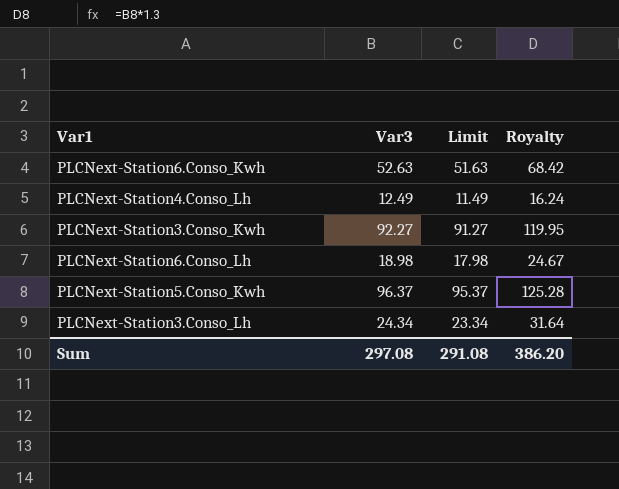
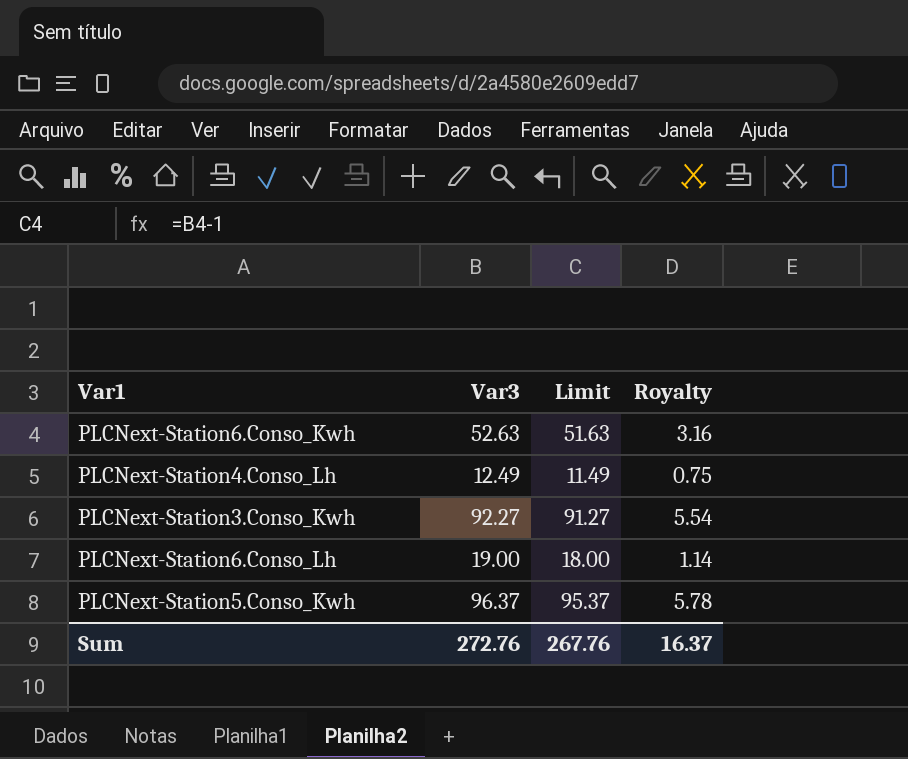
column Royalty | formula: [Var3] * 1.3 -> [Var3] * 0.06
row PLCNext-Station3.Conso_Lh: 24.34 | 23.34 | 31.64 -> none
PLCNext-Station6.Conso_Lh | Var3: 18.98 -> 19.00
PLCNext-Station6.Conso_Lh | Limit: 17.98 -> 18.00
Sum | Var3: 297.08 -> 272.76
Sum | Limit: 291.08 -> 267.76
Sum | Royalty: 386.20 -> 16.37

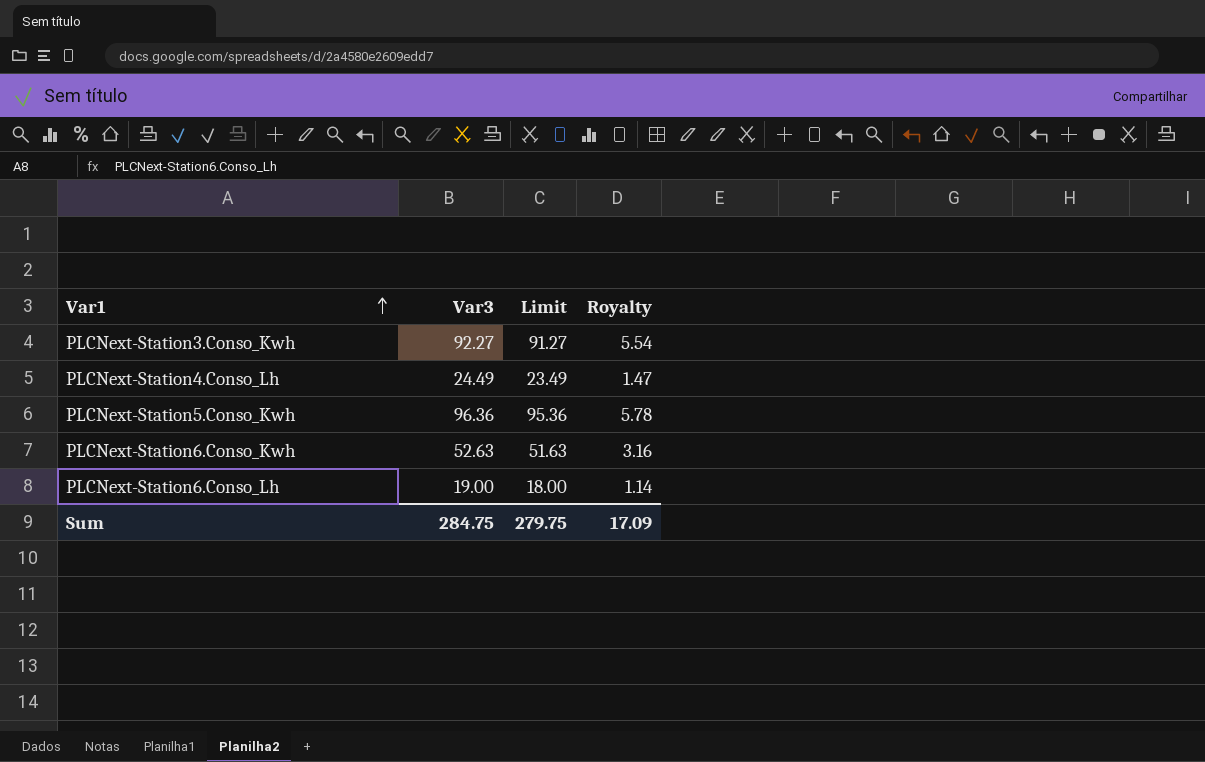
row order: none -> Var1 ascending
PLCNext-Station4.Conso_Lh | Var3: 12.49 -> 24.49
PLCNext-Station4.Conso_Lh | Limit: 11.49 -> 23.49
PLCNext-Station4.Conso_Lh | Royalty: 0.75 -> 1.47
PLCNext-Station5.Conso_Kwh | Var3: 96.37 -> 96.36
PLCNext-Station5.Conso_Kwh | Limit: 95.37 -> 95.36
Sum | Var3: 272.76 -> 284.75
Sum | Limit: 267.76 -> 279.75
Sum | Royalty: 16.37 -> 17.09

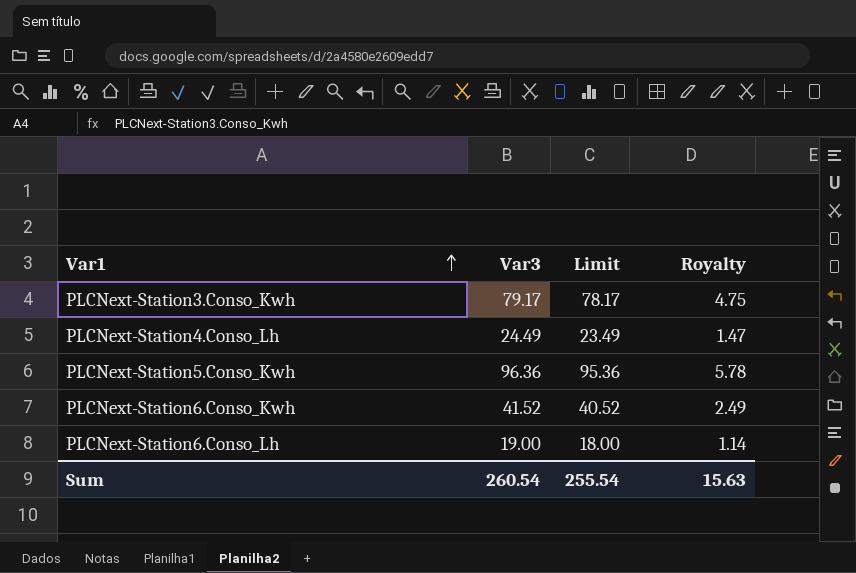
PLCNext-Station3.Conso_Kwh | Var3: 92.27 -> 79.17
PLCNext-Station3.Conso_Kwh | Limit: 91.27 -> 78.17
PLCNext-Station3.Conso_Kwh | Royalty: 5.54 -> 4.75
PLCNext-Station6.Conso_Kwh | Var3: 52.63 -> 41.52
PLCNext-Station6.Conso_Kwh | Limit: 51.63 -> 40.52
PLCNext-Station6.Conso_Kwh | Royalty: 3.16 -> 2.49
Sum | Var3: 284.75 -> 260.54
Sum | Limit: 279.75 -> 255.54
Sum | Royalty: 17.09 -> 15.63

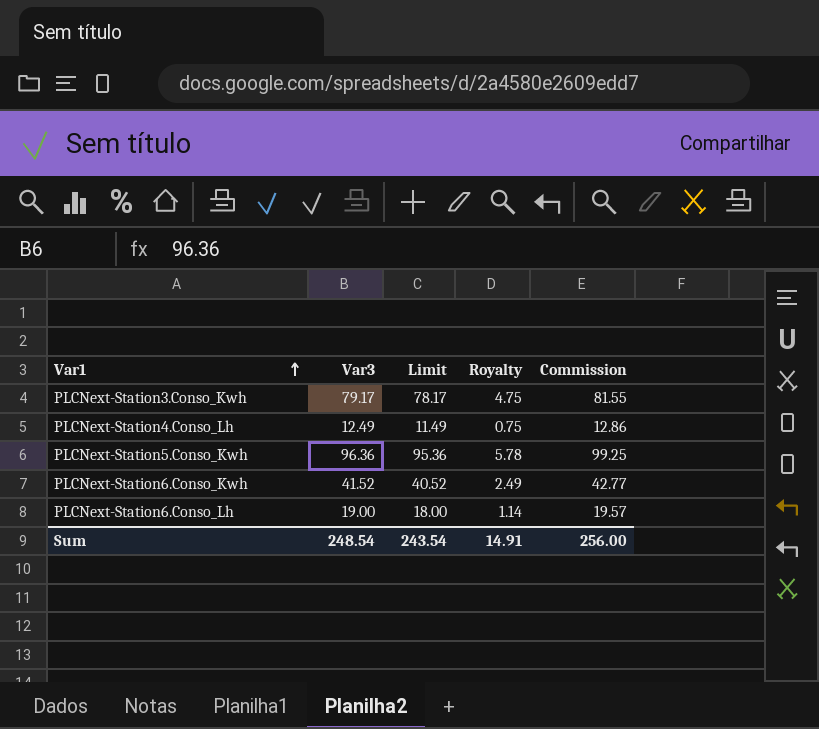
column Commission | formula: none -> [Var3] * 1.03
PLCNext-Station4.Conso_Lh | Var3: 24.49 -> 12.49
PLCNext-Station4.Conso_Lh | Limit: 23.49 -> 11.49
PLCNext-Station4.Conso_Lh | Royalty: 1.47 -> 0.75
Sum | Var3: 260.54 -> 248.54
Sum | Limit: 255.54 -> 243.54
Sum | Royalty: 15.63 -> 14.91

